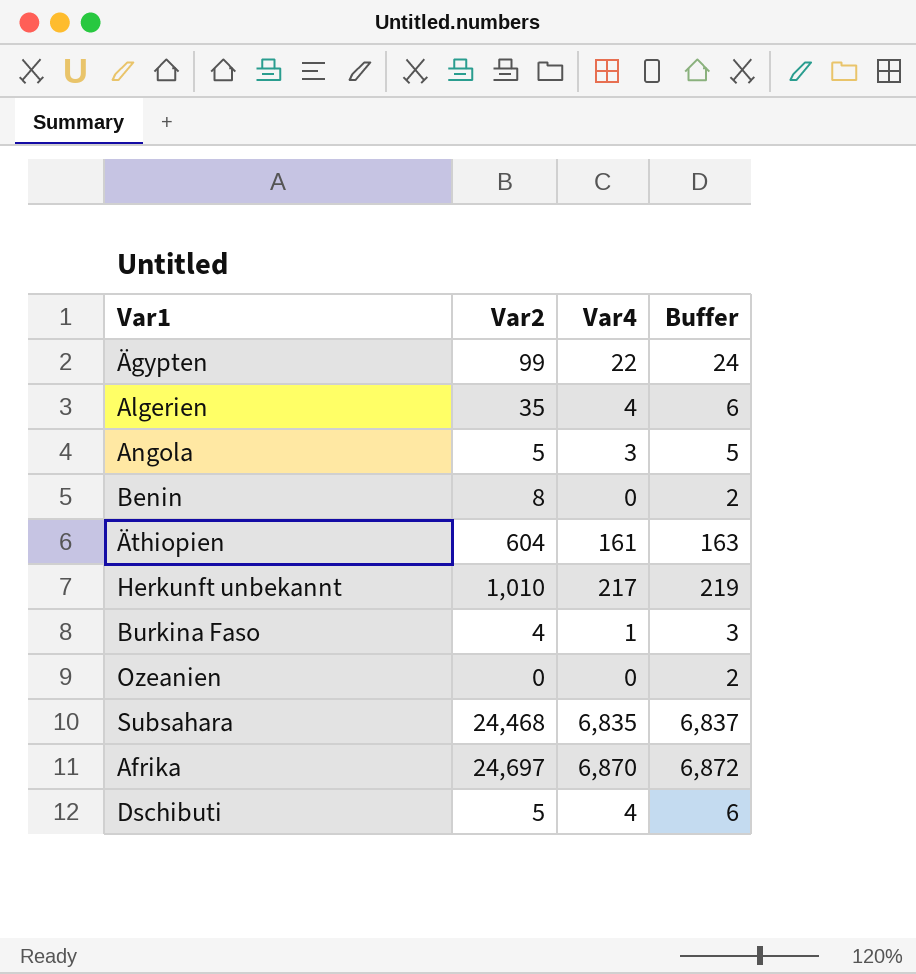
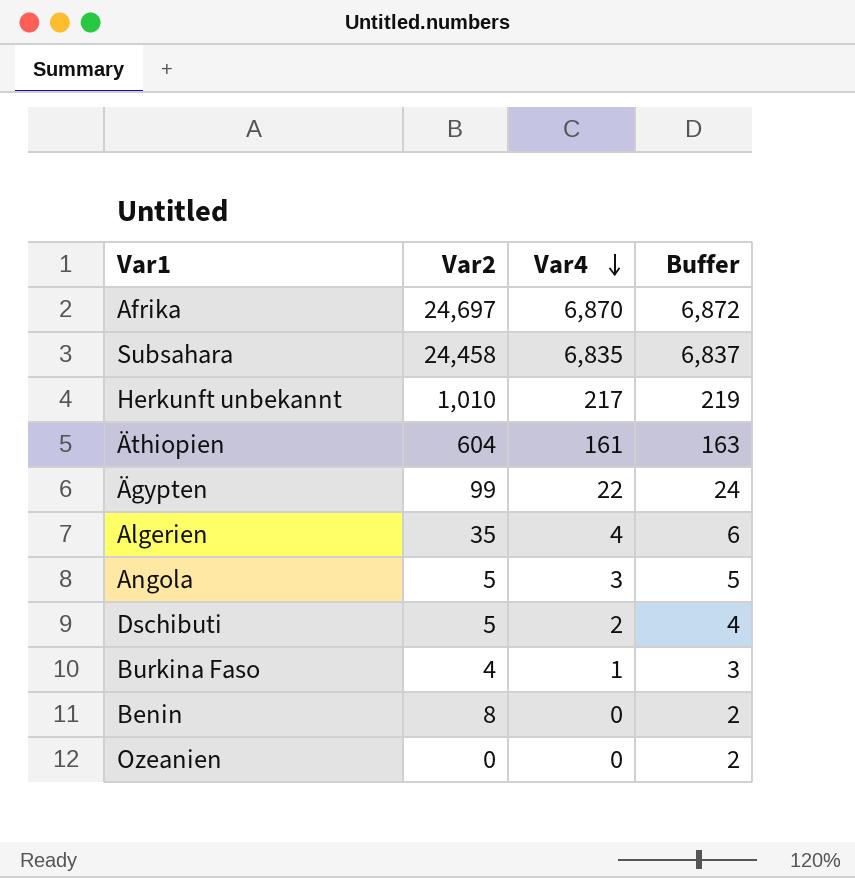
row order: none -> Var4 descending
Subsahara | Var2: 24,468 -> 24,458
Dschibuti | Var4: 4 -> 2
Dschibuti | Buffer: 6 -> 4

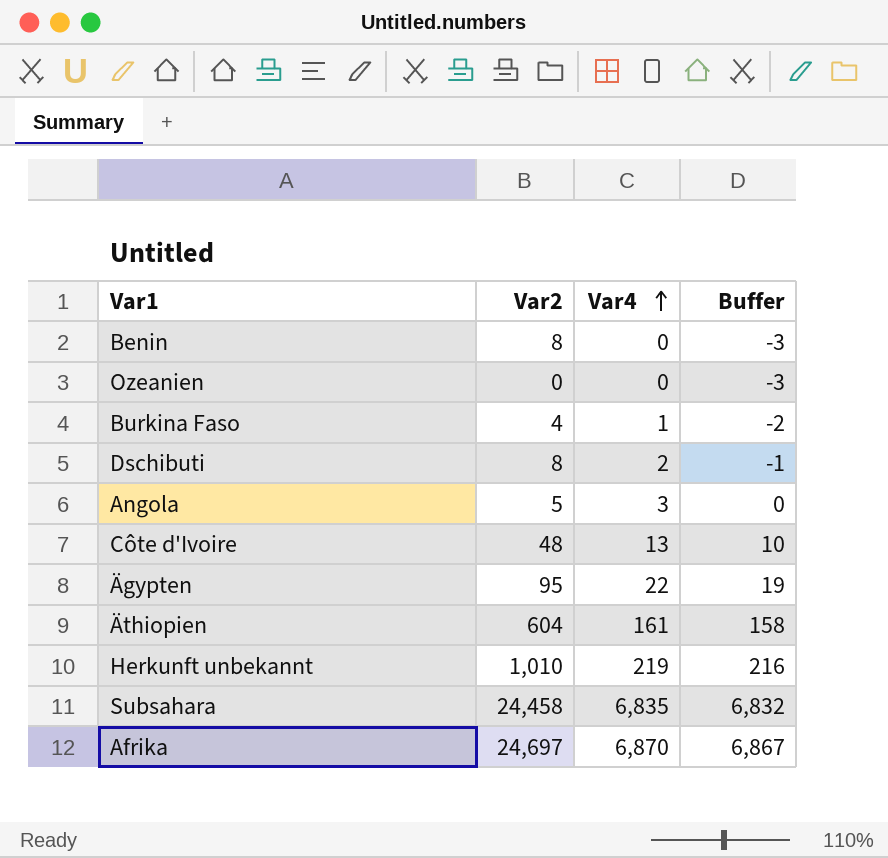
row order: Var4 descending -> Var4 ascending
column Buffer | formula: [Var4] + 2 -> [Var4] - 3
row Algerien: 35 | 4 | 6 -> none
Dschibuti | Var2: 5 -> 8
row Côte d'Ivoire: none -> 48 | 13 | 10
Ägypten | Var2: 99 -> 95
Herkunft unbekannt | Var4: 217 -> 219

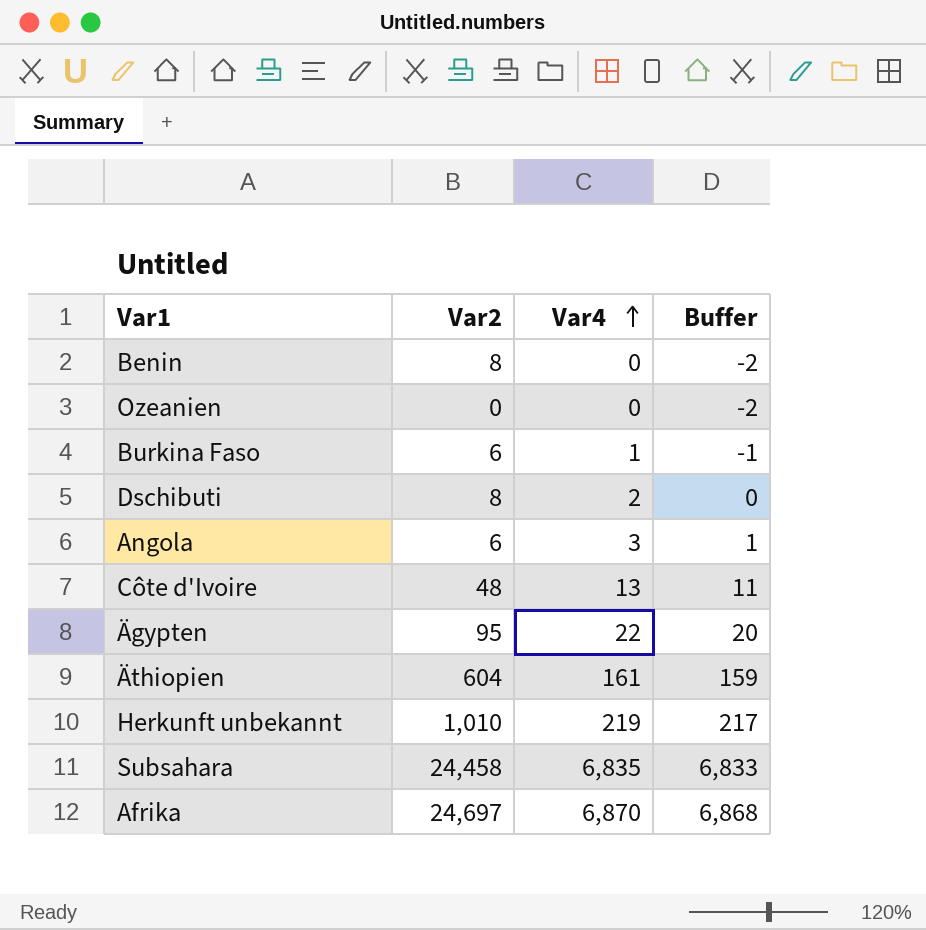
column Buffer | formula: [Var4] - 3 -> [Var4] - 2
Burkina Faso | Var2: 4 -> 6
Angola | Var2: 5 -> 6

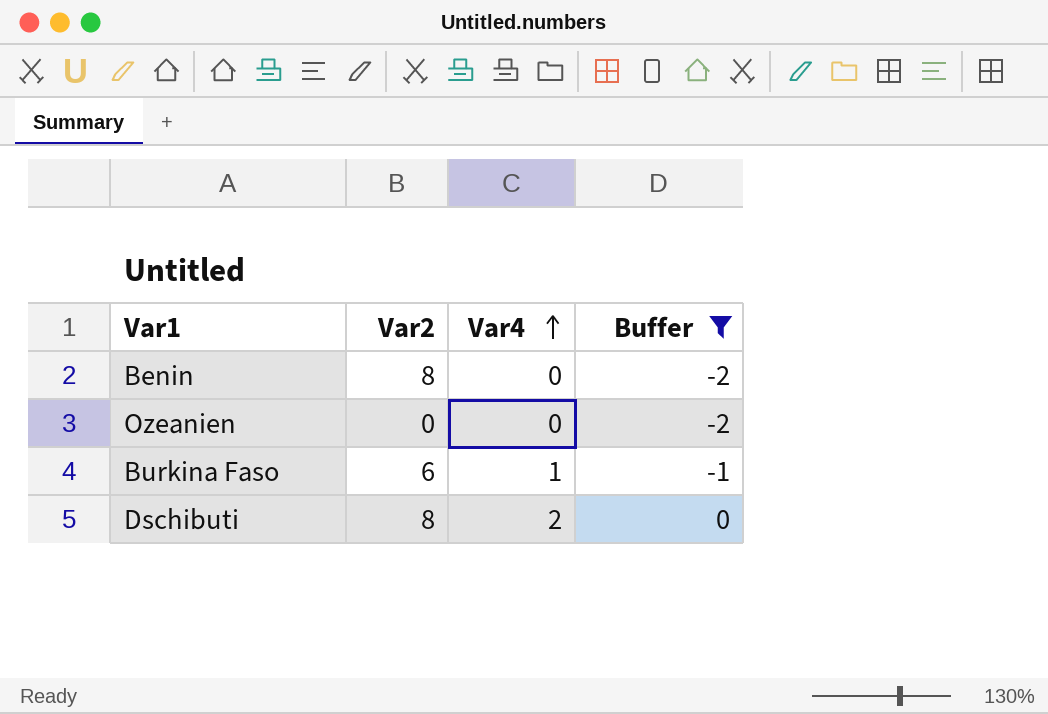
filter: none -> Buffer <= 0

